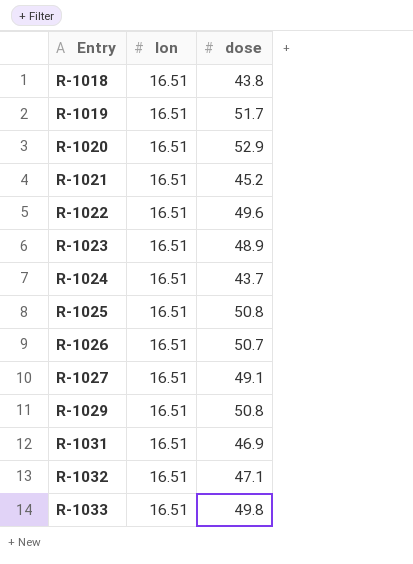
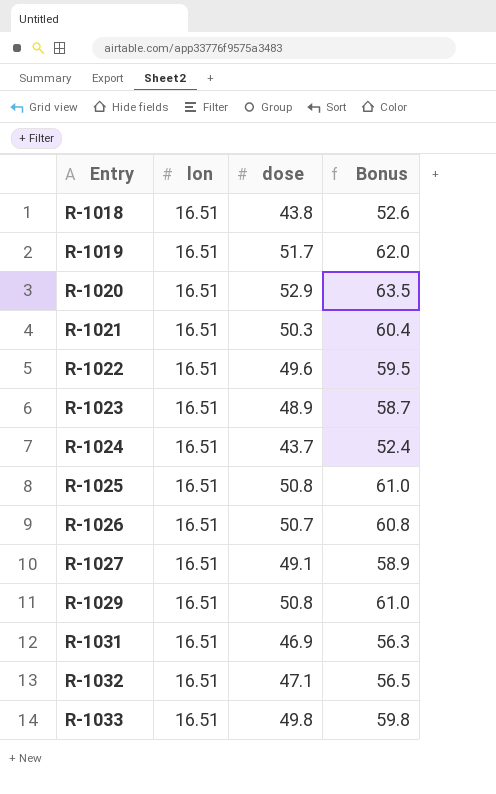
column Bonus | formula: none -> [dose] * 1.2
R-1021 | dose: 45.2 -> 50.3

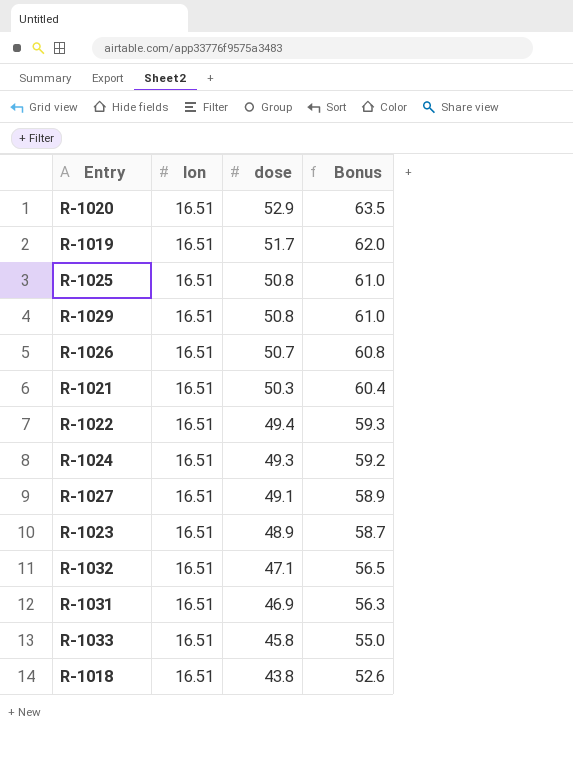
row order: Entry ascending -> dose descending
R-1022 | dose: 49.6 -> 49.4
R-1022 | Bonus: 59.5 -> 59.3
R-1024 | dose: 43.7 -> 49.3
R-1024 | Bonus: 52.4 -> 59.2
R-1033 | dose: 49.8 -> 45.8
R-1033 | Bonus: 59.8 -> 55.0

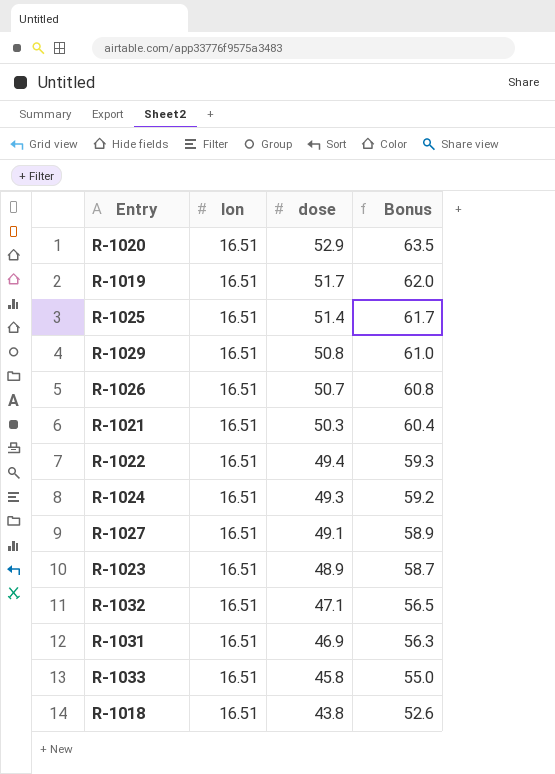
R-1025 | dose: 50.8 -> 51.4
R-1025 | Bonus: 61.0 -> 61.7

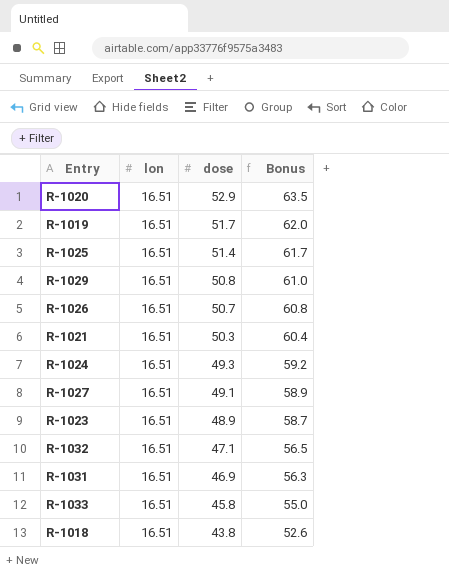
row R-1022: 16.51 | 49.4 | 59.3 -> none

